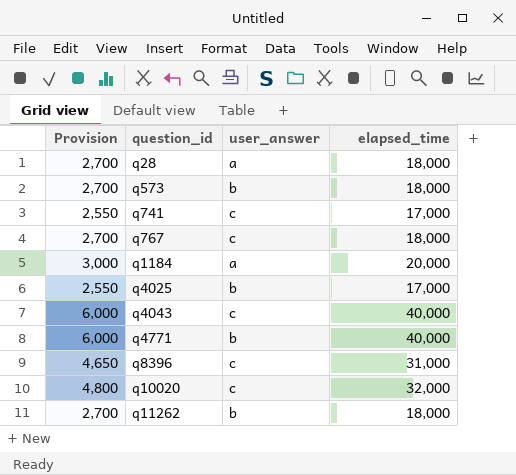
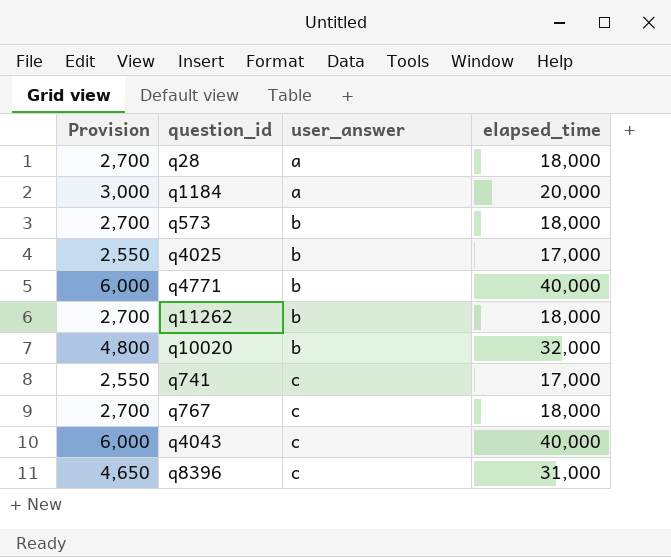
row order: question_id ascending -> user_answer ascending
q10020 | user_answer: c -> b

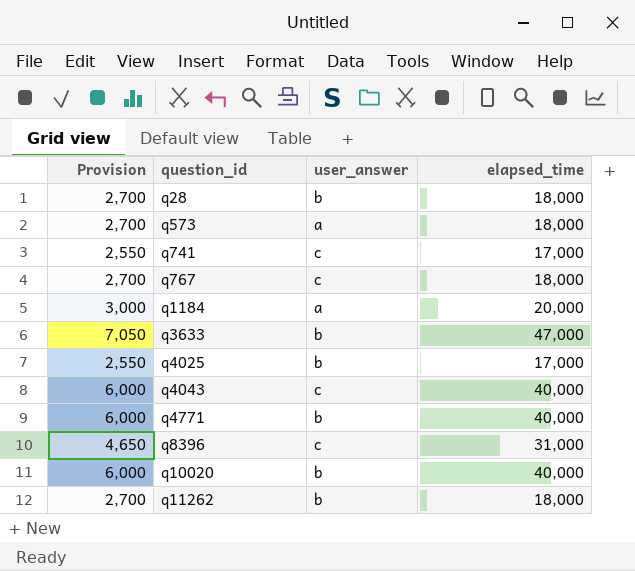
row order: user_answer ascending -> question_id ascending
q28 | user_answer: a -> b
q573 | user_answer: b -> a
row q3633: none -> 7,050 | b | 47,000
q10020 | Provision: 4,800 -> 6,000
q10020 | elapsed_time: 32,000 -> 40,000

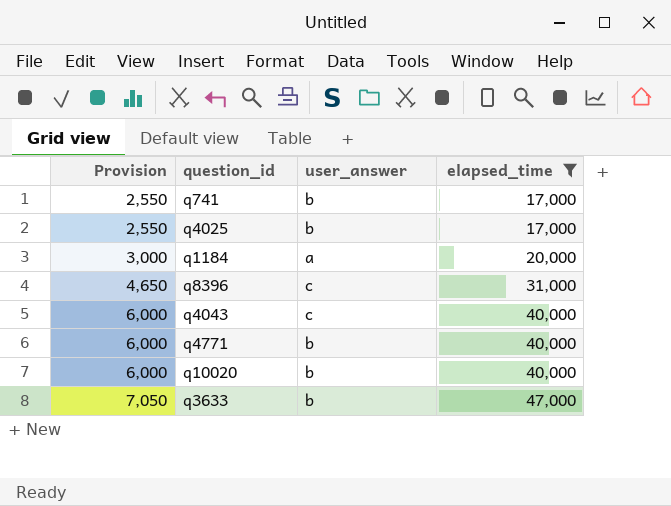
filter: none -> elapsed_time != 18,000
row order: question_id ascending -> Provision ascending
q741 | user_answer: c -> b

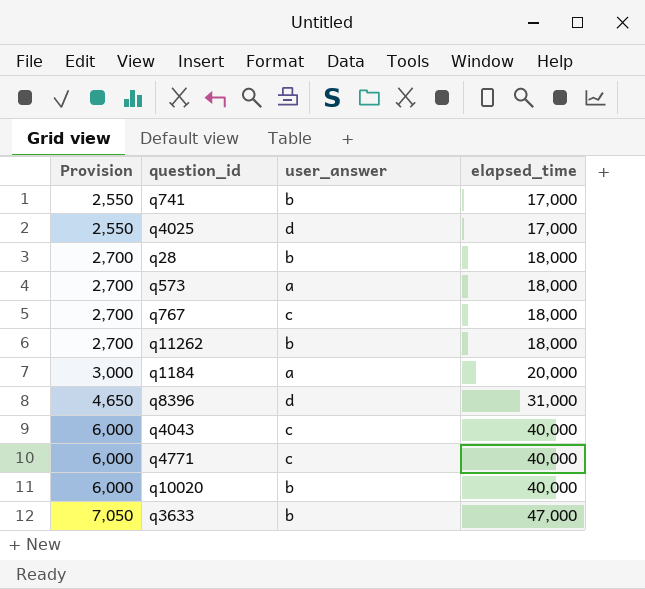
filter: elapsed_time != 18,000 -> none
q4025 | user_answer: b -> d
q8396 | user_answer: c -> d
q4771 | user_answer: b -> c

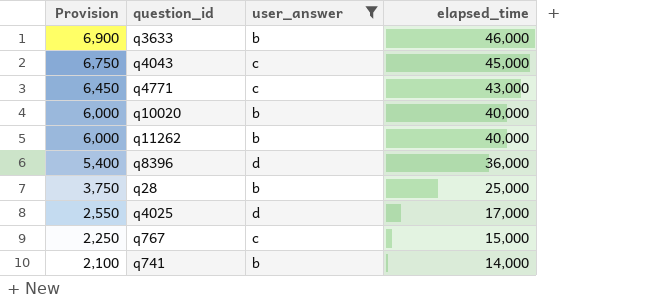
filter: none -> user_answer != a
row order: Provision ascending -> Provision descending
q3633 | Provision: 7,050 -> 6,900
q3633 | elapsed_time: 47,000 -> 46,000
q4043 | Provision: 6,000 -> 6,750
q4043 | elapsed_time: 40,000 -> 45,000
q4771 | Provision: 6,000 -> 6,450
q4771 | elapsed_time: 40,000 -> 43,000
q11262 | Provision: 2,700 -> 6,000
q11262 | elapsed_time: 18,000 -> 40,000
q8396 | Provision: 4,650 -> 5,400
q8396 | elapsed_time: 31,000 -> 36,000
q28 | Provision: 2,700 -> 3,750
q28 | elapsed_time: 18,000 -> 25,000
q767 | Provision: 2,700 -> 2,250
q767 | elapsed_time: 18,000 -> 15,000
q741 | Provision: 2,550 -> 2,100
q741 | elapsed_time: 17,000 -> 14,000

